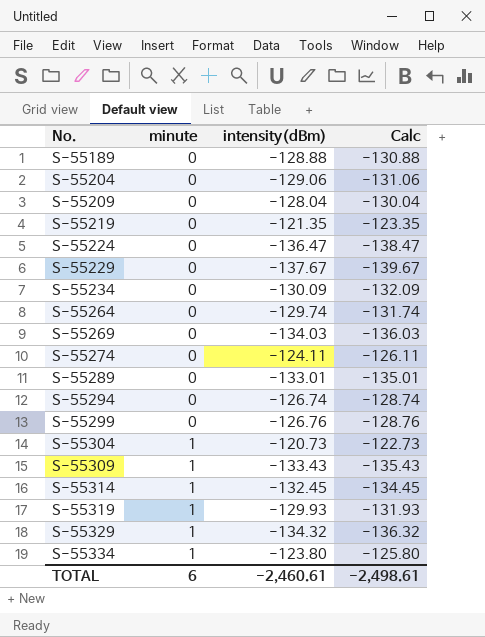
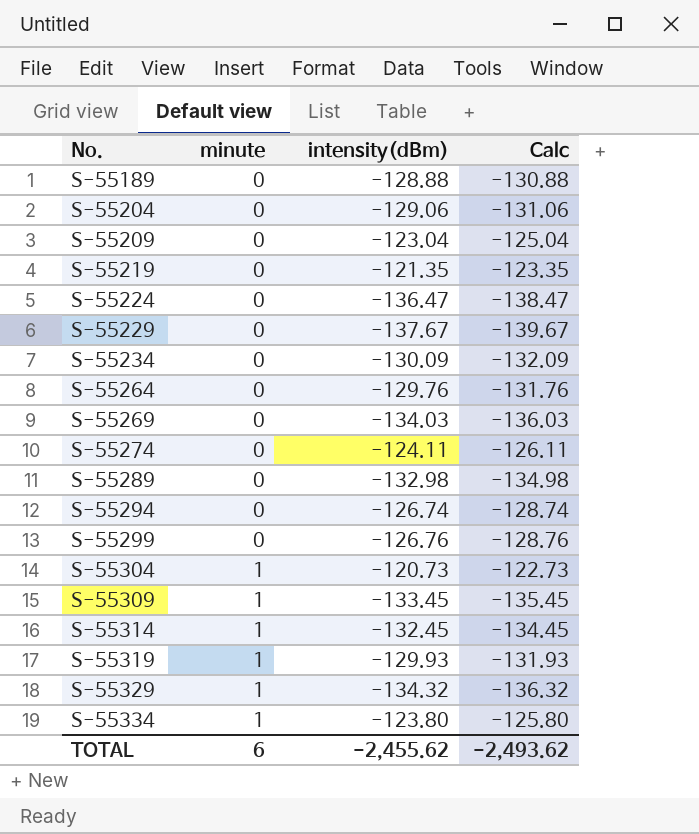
S-55209 | intensity(dBm): -128.04 -> -123.04
S-55209 | Calc: -130.04 -> -125.04
S-55264 | intensity(dBm): -129.74 -> -129.76
S-55264 | Calc: -131.74 -> -131.76
S-55289 | intensity(dBm): -133.01 -> -132.98
S-55289 | Calc: -135.01 -> -134.98
S-55309 | intensity(dBm): -133.43 -> -133.45
S-55309 | Calc: -135.43 -> -135.45
TOTAL | intensity(dBm): -2,460.61 -> -2,455.62
TOTAL | Calc: -2,498.61 -> -2,493.62

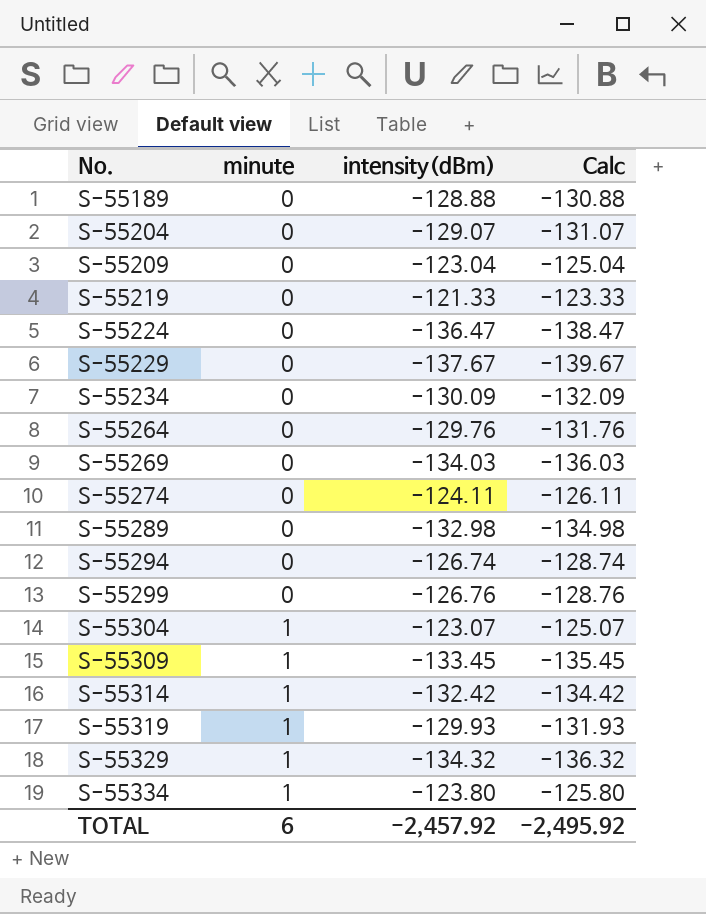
S-55204 | intensity(dBm): -129.06 -> -129.07
S-55204 | Calc: -131.06 -> -131.07
S-55219 | intensity(dBm): -121.35 -> -121.33
S-55219 | Calc: -123.35 -> -123.33
S-55304 | intensity(dBm): -120.73 -> -123.07
S-55304 | Calc: -122.73 -> -125.07
S-55314 | intensity(dBm): -132.45 -> -132.42
S-55314 | Calc: -134.45 -> -134.42
TOTAL | intensity(dBm): -2,455.62 -> -2,457.92
TOTAL | Calc: -2,493.62 -> -2,495.92

